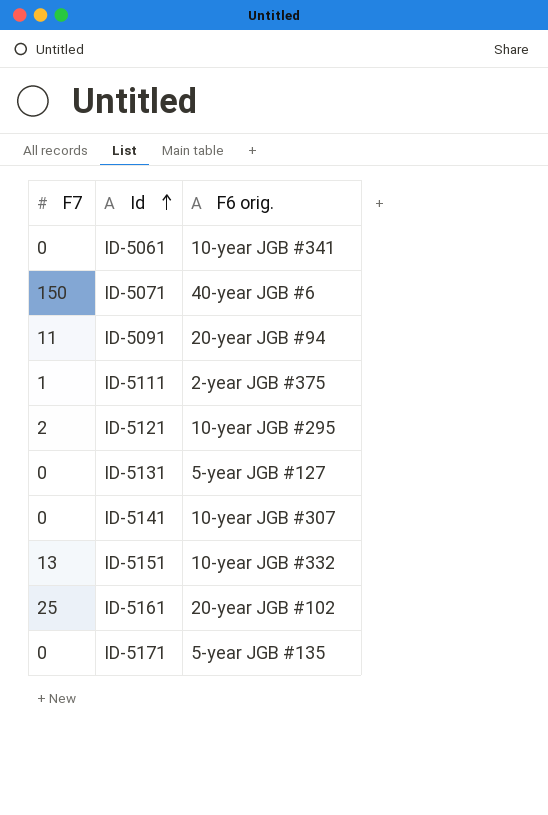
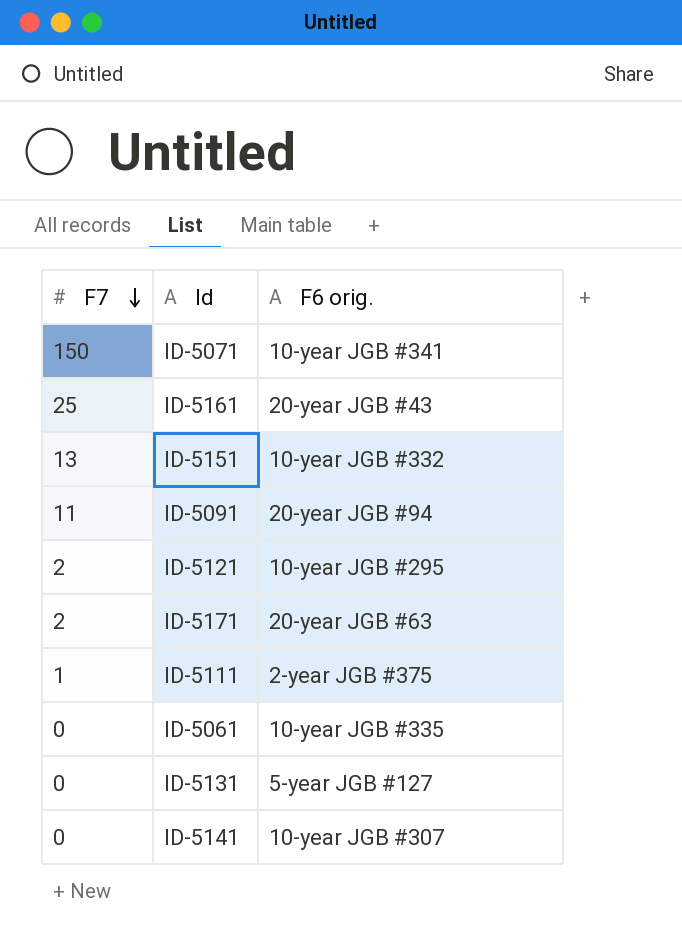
row order: Id ascending -> F7 descending
ID-5071 | F6 orig.: 40-year JGB #6 -> 10-year JGB #341
ID-5161 | F6 orig.: 20-year JGB #102 -> 20-year JGB #43
ID-5171 | F7: 0 -> 2
ID-5171 | F6 orig.: 5-year JGB #135 -> 20-year JGB #63
ID-5061 | F6 orig.: 10-year JGB #341 -> 10-year JGB #335

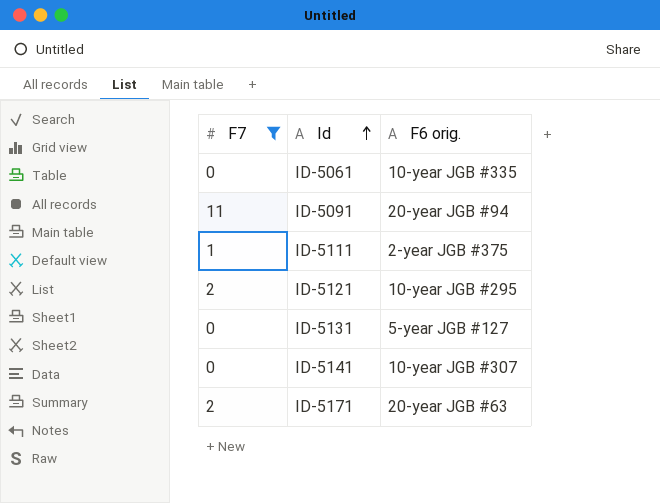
filter: none -> F7 <= 11
row order: F7 descending -> Id ascending

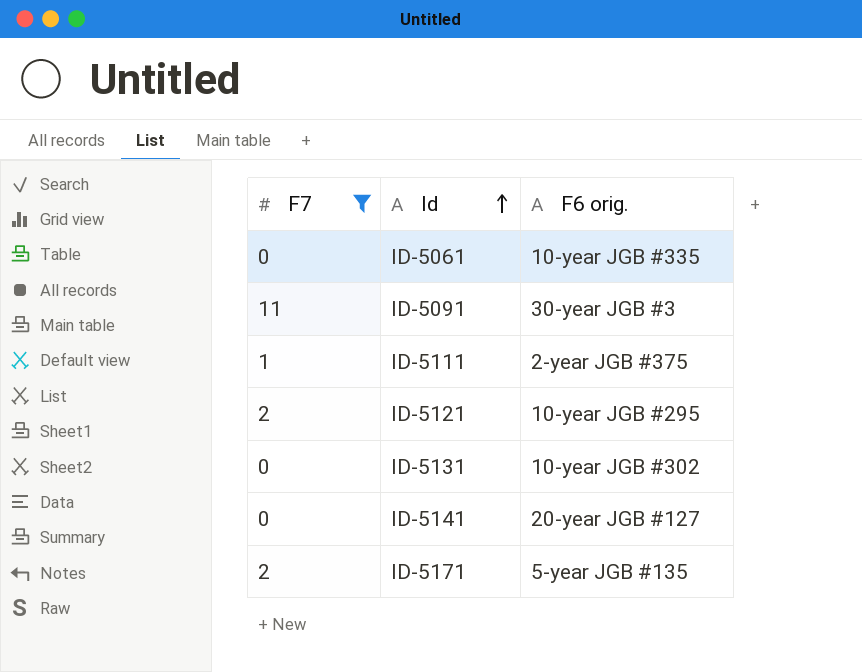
ID-5091 | F6 orig.: 20-year JGB #94 -> 30-year JGB #3
ID-5131 | F6 orig.: 5-year JGB #127 -> 10-year JGB #302
ID-5141 | F6 orig.: 10-year JGB #307 -> 20-year JGB #127
ID-5171 | F6 orig.: 20-year JGB #63 -> 5-year JGB #135

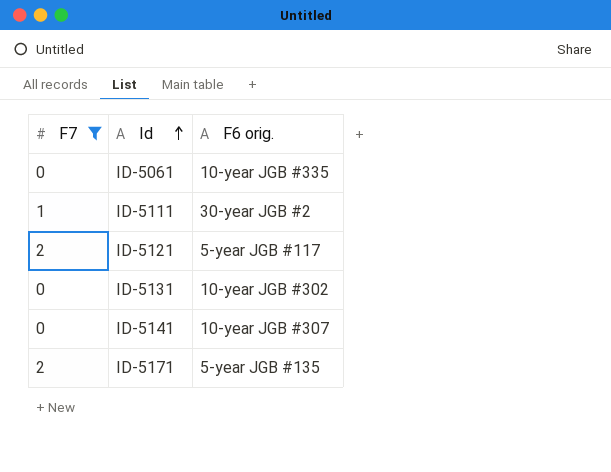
row ID-5091: 11 | 30-year JGB #3 -> none
ID-5111 | F6 orig.: 2-year JGB #375 -> 30-year JGB #2
ID-5121 | F6 orig.: 10-year JGB #295 -> 5-year JGB #117
ID-5141 | F6 orig.: 20-year JGB #127 -> 10-year JGB #307

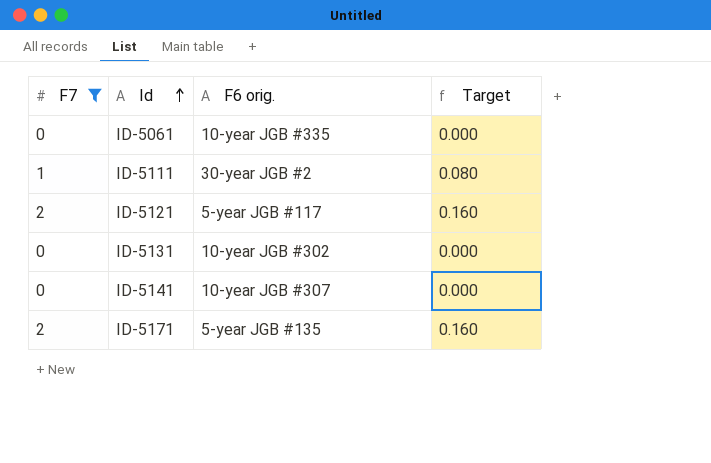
column Target | formula: none -> [F7] * 0.08

